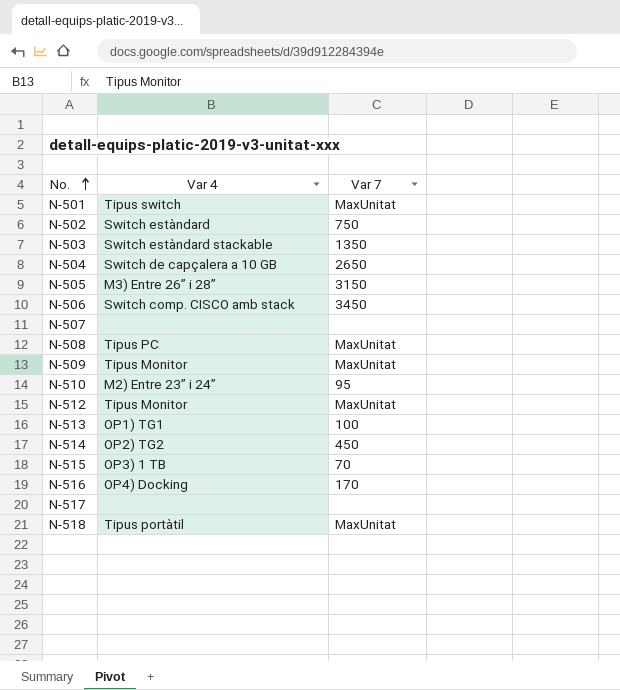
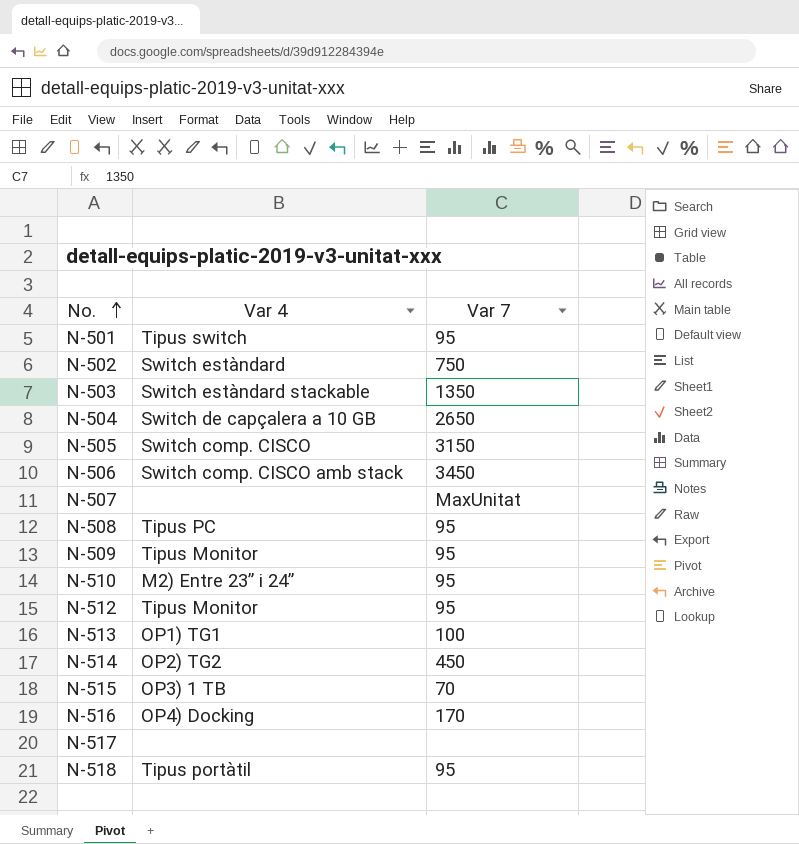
N-501 | Var 7: MaxUnitat -> 95
N-505 | Var 4: M3) Entre 26” i 28” -> Switch comp. CISCO
N-507 | Var 7: none -> MaxUnitat
N-508 | Var 7: MaxUnitat -> 95
N-509 | Var 7: MaxUnitat -> 95
N-512 | Var 7: MaxUnitat -> 95
N-518 | Var 7: MaxUnitat -> 95

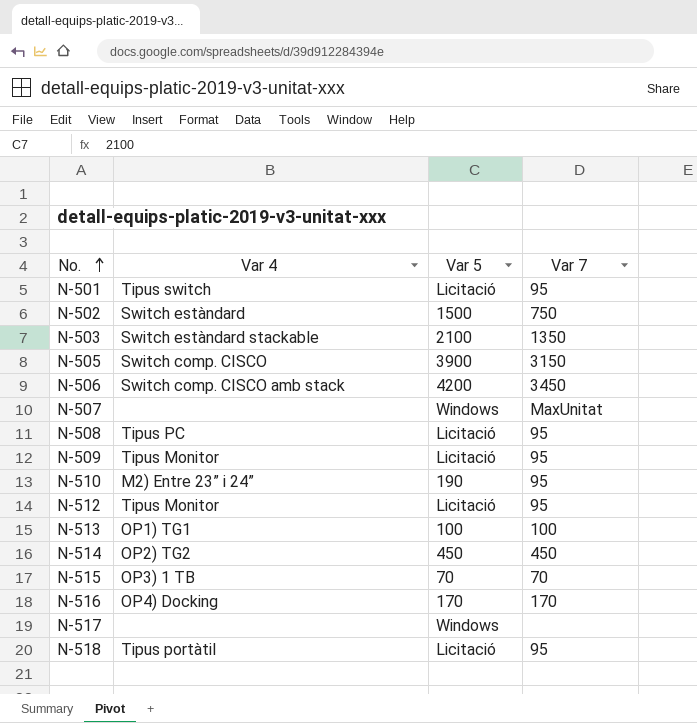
column Var 5 | position: none -> 3
row N-504: Switch de capçalera a 10 GB | 2650 -> none

